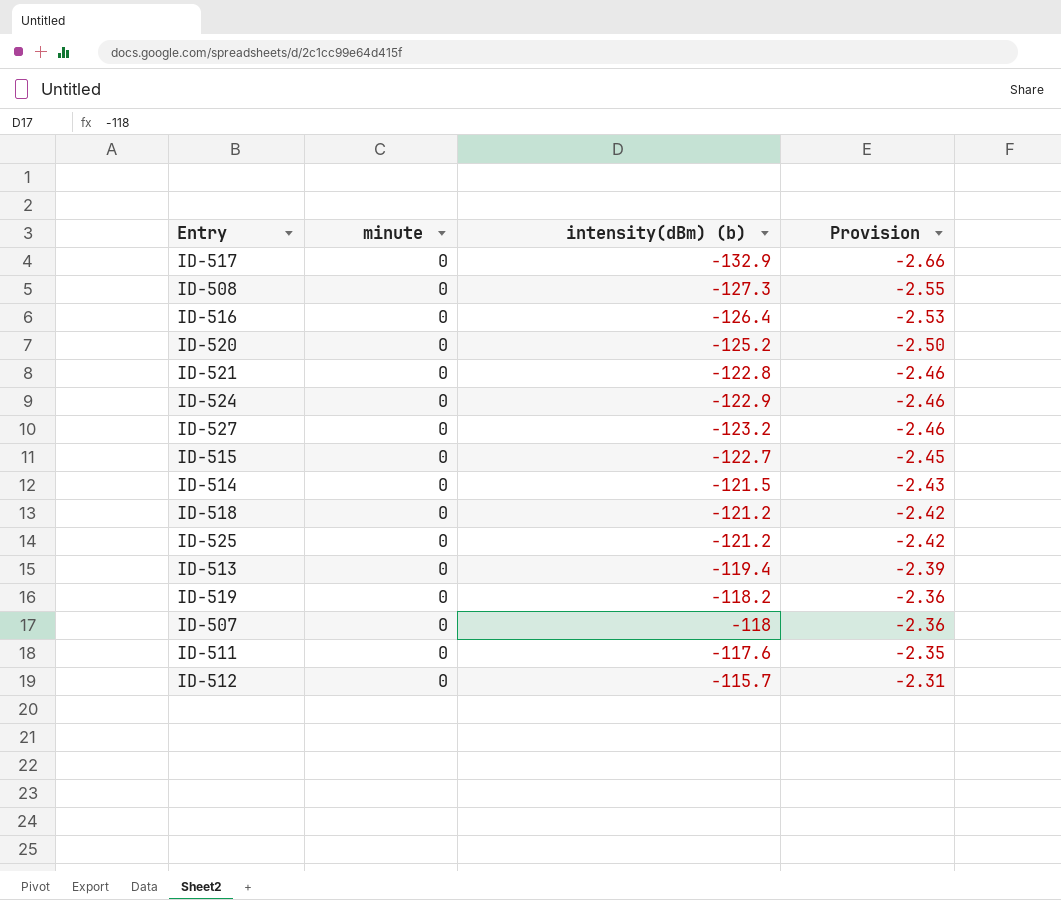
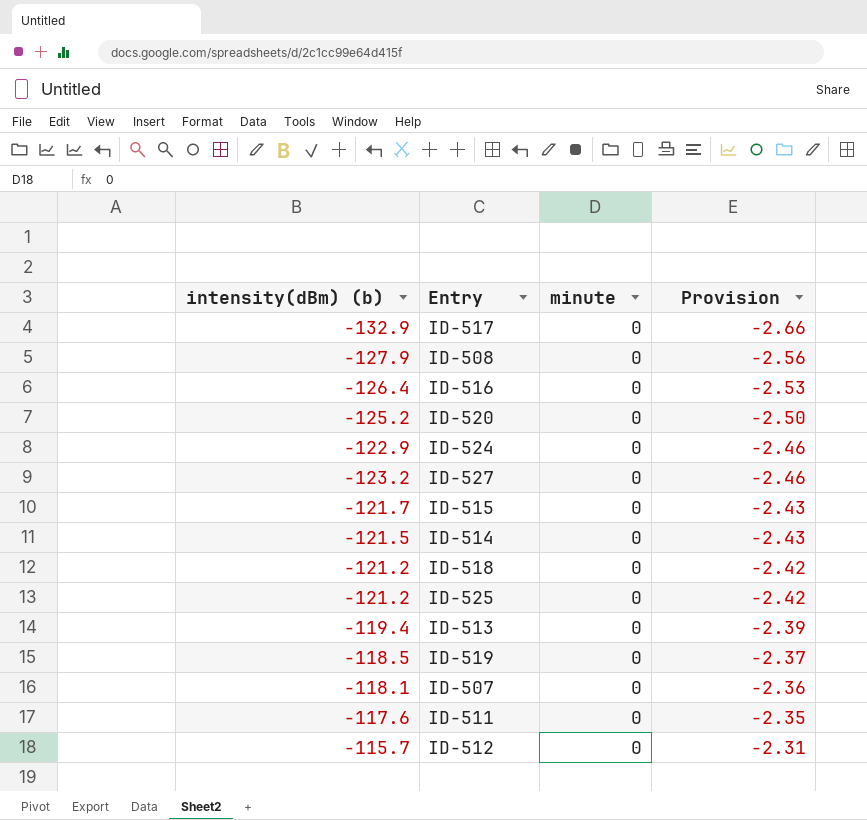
column intensity(dBm) (b) | position: 3 -> 1
row ID-521: 0 | -122.8 | -2.46 -> none
ID-508 | intensity(dBm) (b): -127.3 -> -127.9
ID-508 | Provision: -2.55 -> -2.56
ID-515 | intensity(dBm) (b): -122.7 -> -121.7
ID-515 | Provision: -2.45 -> -2.43
ID-519 | intensity(dBm) (b): -118.2 -> -118.5
ID-519 | Provision: -2.36 -> -2.37
ID-507 | intensity(dBm) (b): -118 -> -118.1

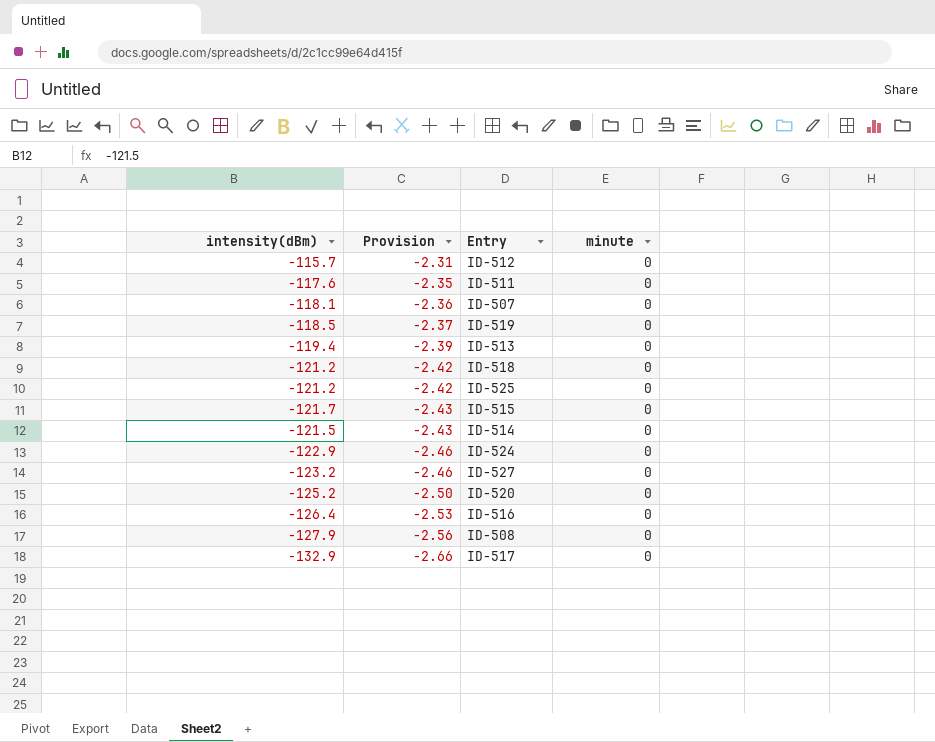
row order: Provision ascending -> Provision descending
column name: intensity(dBm) (b) -> intensity(dBm)
column Provision | position: 4 -> 2

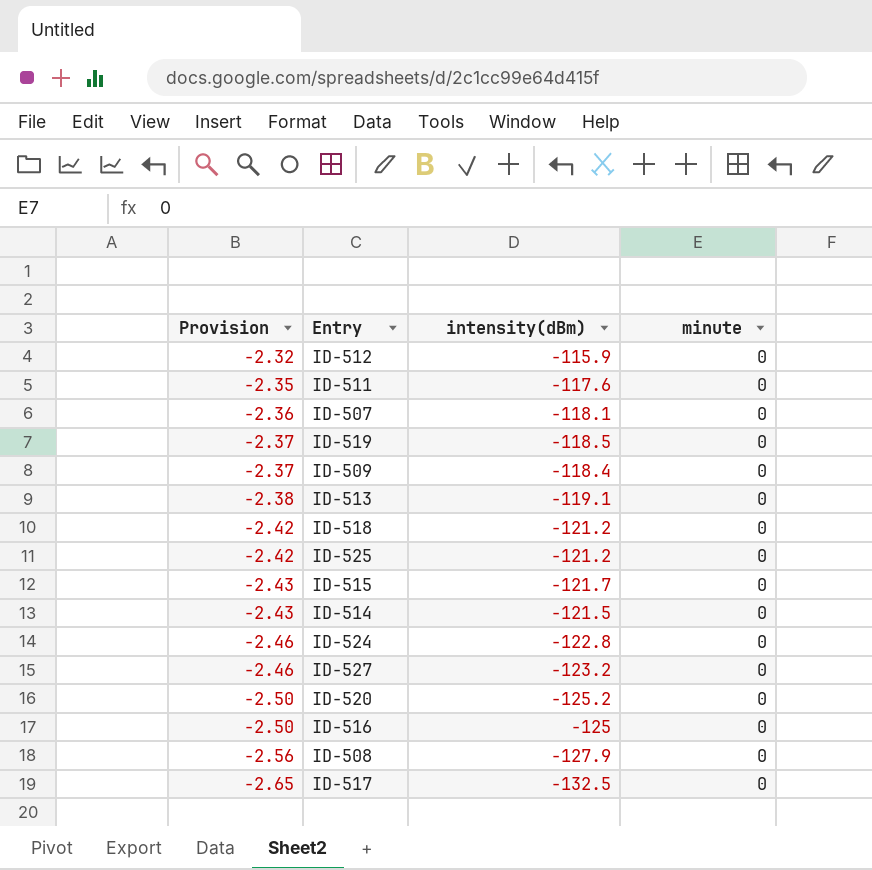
column intensity(dBm) | position: 1 -> 3
ID-512 | Provision: -2.31 -> -2.32
ID-512 | intensity(dBm): -115.7 -> -115.9
row ID-509: none -> -2.37 | -118.4 | 0
ID-513 | Provision: -2.39 -> -2.38
ID-513 | intensity(dBm): -119.4 -> -119.1
ID-524 | intensity(dBm): -122.9 -> -122.8
ID-516 | Provision: -2.53 -> -2.50
ID-516 | intensity(dBm): -126.4 -> -125
ID-517 | Provision: -2.66 -> -2.65
ID-517 | intensity(dBm): -132.9 -> -132.5

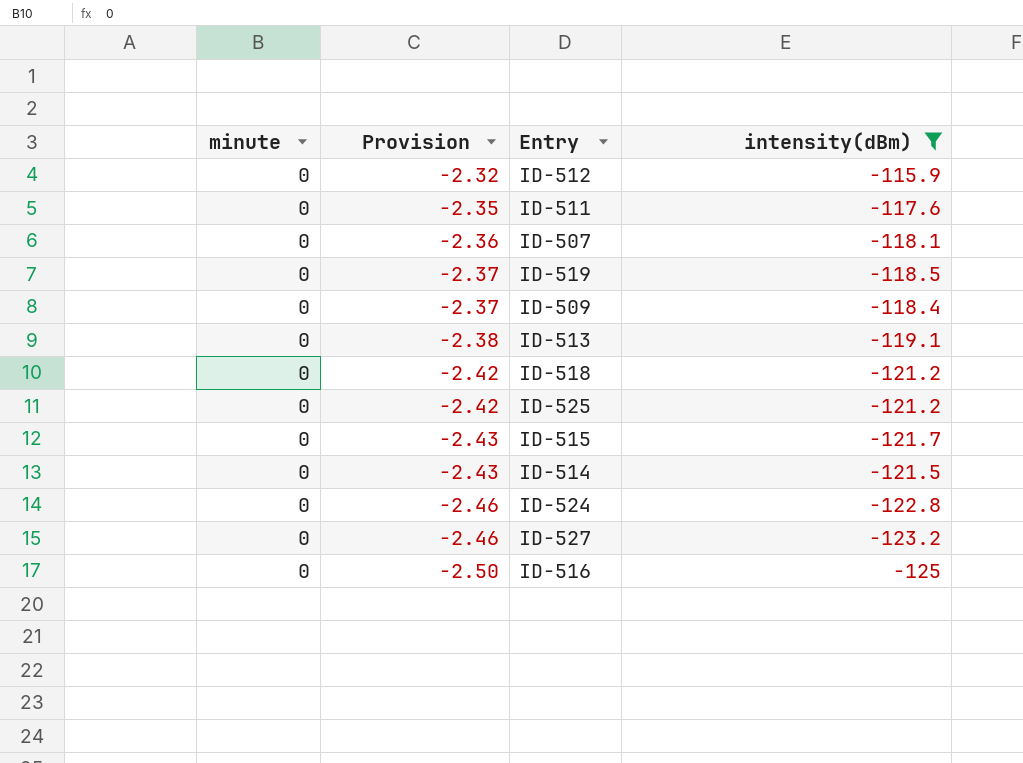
filter: none -> intensity(dBm) >= -125
column minute | position: 4 -> 1

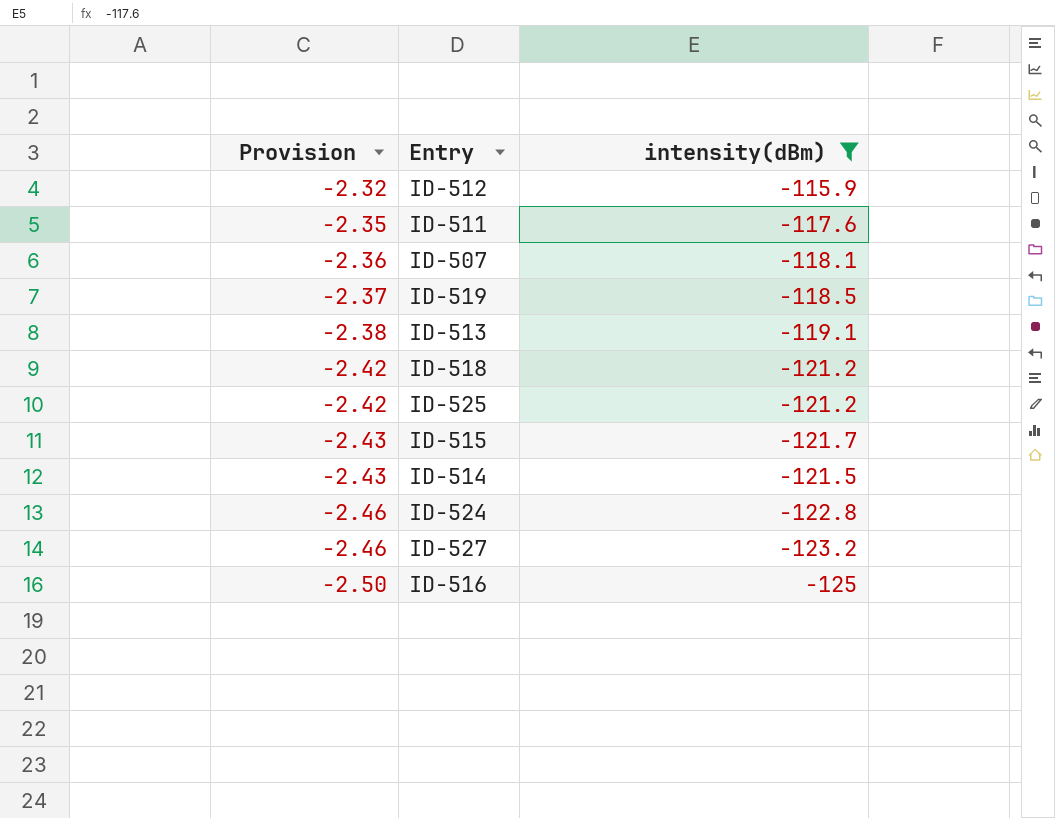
column minute | position: 1 -> none
row ID-509: 0 | -2.37 | -118.4 -> none

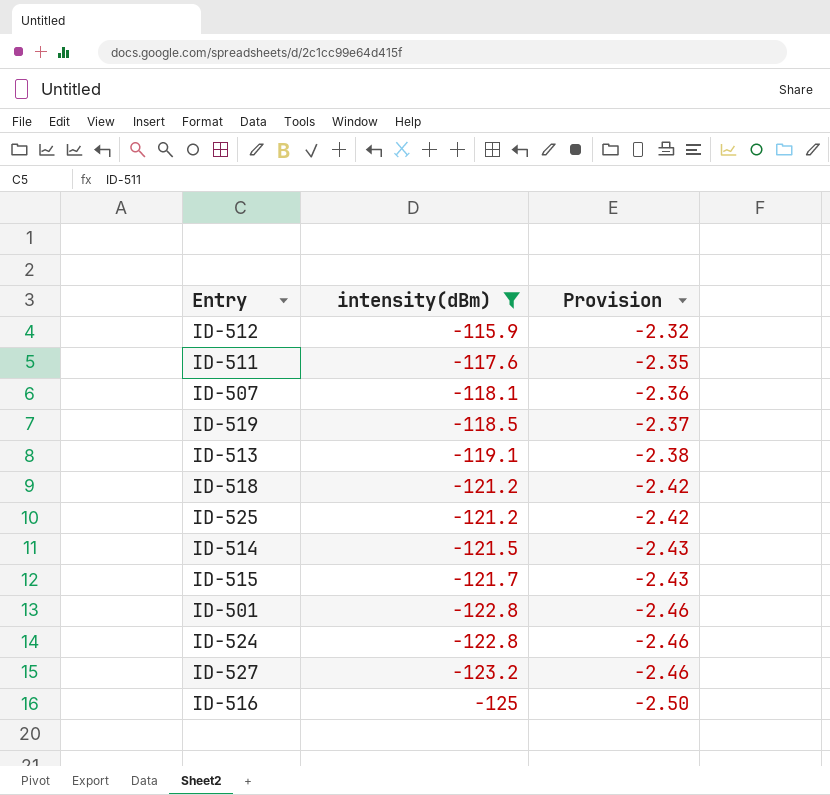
row order: Provision descending -> intensity(dBm) descending
column Provision | position: 1 -> 3
row ID-501: none -> -122.8 | -2.46

